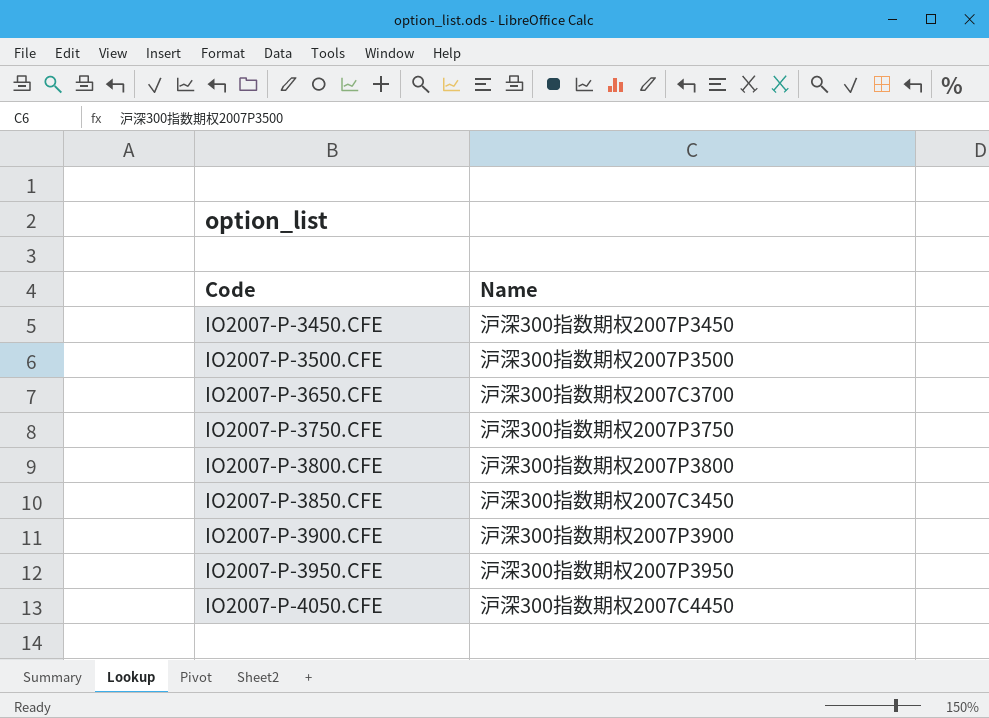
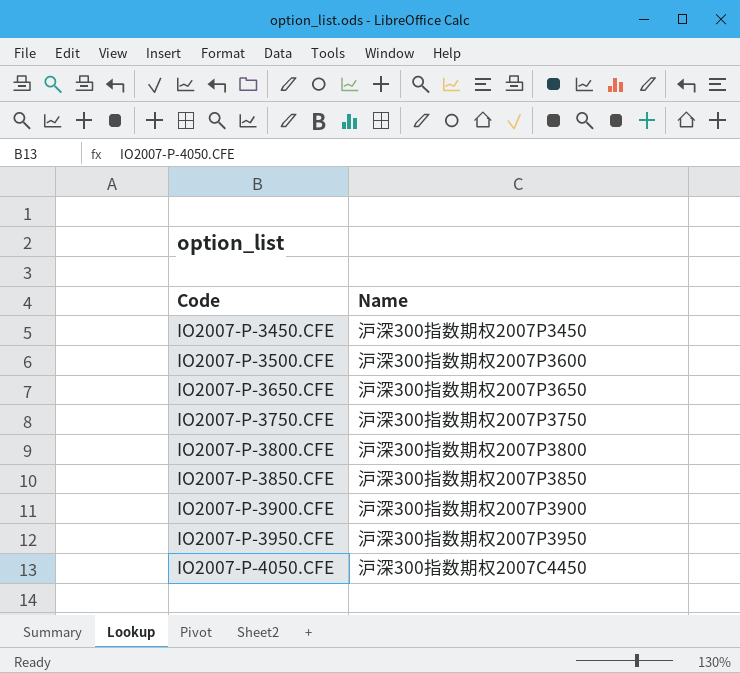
IO2007-P-3500.CFE | Name: 沪深300指数期权2007P3500 -> 沪深300指数期权2007P3600
IO2007-P-3650.CFE | Name: 沪深300指数期权2007C3700 -> 沪深300指数期权2007P3650
IO2007-P-3850.CFE | Name: 沪深300指数期权2007C3450 -> 沪深300指数期权2007P3850

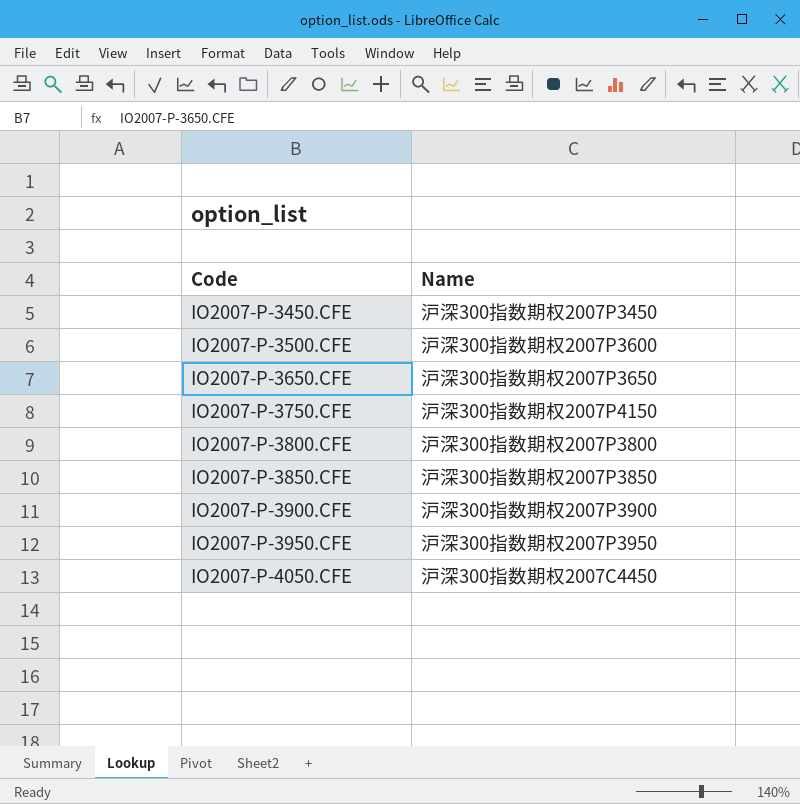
IO2007-P-3750.CFE | Name: 沪深300指数期权2007P3750 -> 沪深300指数期权2007P4150

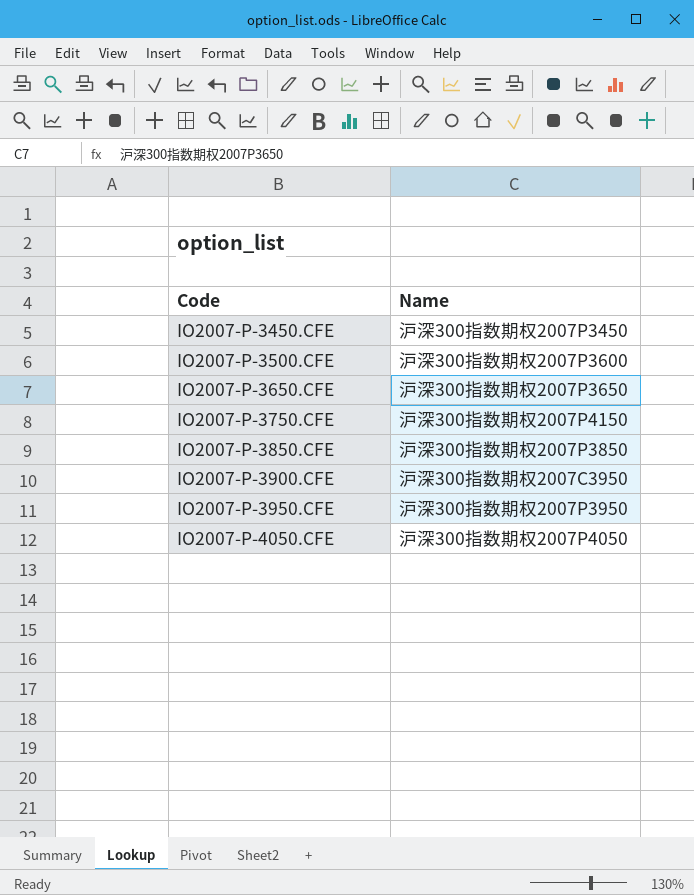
row IO2007-P-3800.CFE: 沪深300指数期权2007P3800 -> none
IO2007-P-3900.CFE | Name: 沪深300指数期权2007P3900 -> 沪深300指数期权2007C3950
IO2007-P-4050.CFE | Name: 沪深300指数期权2007C4450 -> 沪深300指数期权2007P4050

